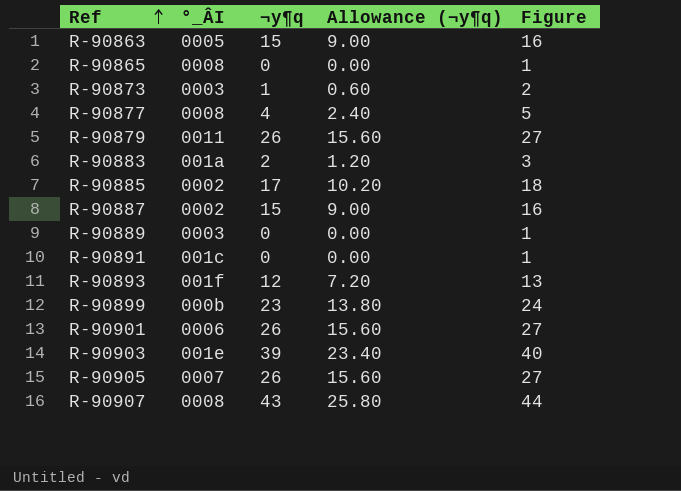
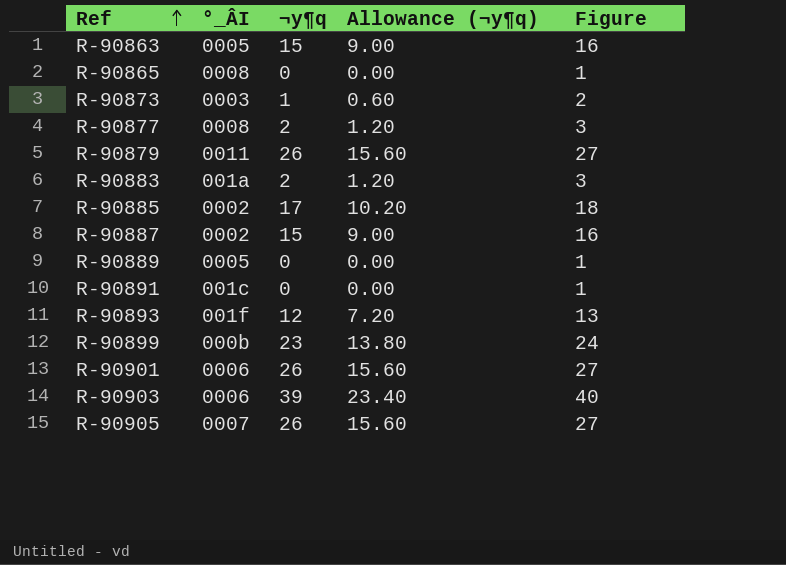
row R-90907: 0008 | 43 | 25.80 | 44 -> none
R-90877 | ¬y¶q: 4 -> 2
R-90877 | Allowance (¬y¶q): 2.40 -> 1.20
R-90877 | Figure: 5 -> 3
R-90889 | °_ÂI: 0003 -> 0005
R-90903 | °_ÂI: 001e -> 0006

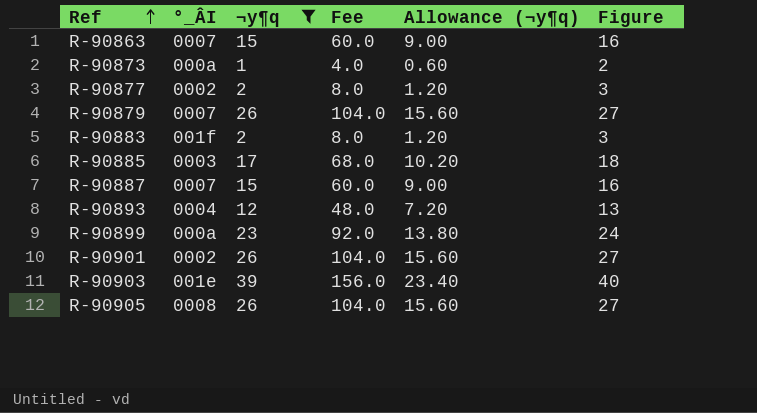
filter: none -> ¬y¶q != 0
column Fee | formula: none -> [¬y¶q] * 4
R-90863 | °_ÂI: 0005 -> 0007
R-90873 | °_ÂI: 0003 -> 000a
R-90877 | °_ÂI: 0008 -> 0002
R-90879 | °_ÂI: 0011 -> 0007
R-90883 | °_ÂI: 001a -> 001f
R-90885 | °_ÂI: 0002 -> 0003
R-90887 | °_ÂI: 0002 -> 0007
R-90893 | °_ÂI: 001f -> 0004
R-90899 | °_ÂI: 000b -> 000a
R-90901 | °_ÂI: 0006 -> 0002
R-90903 | °_ÂI: 0006 -> 001e
R-90905 | °_ÂI: 0007 -> 0008

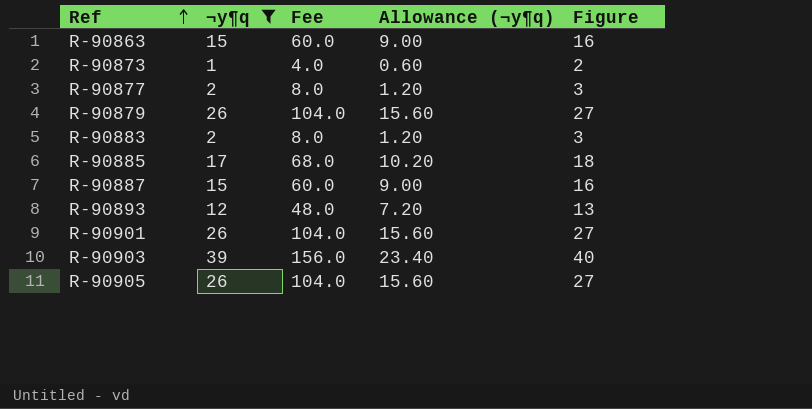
column °_ÂI | position: 2 -> none
row R-90899: 000a | 23 | 92.0 | 13.80 | 24 -> none

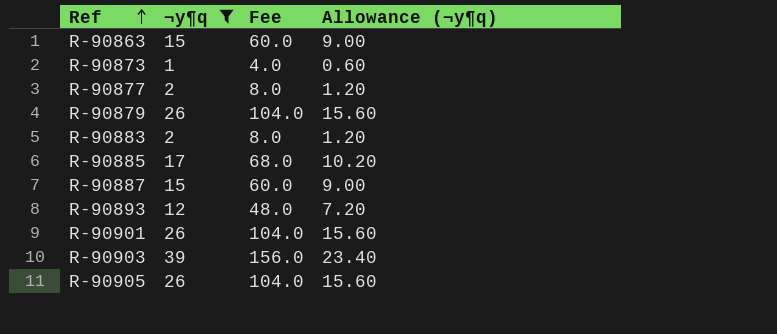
column Figure | formula: [¬y¶q] + 1 -> none

